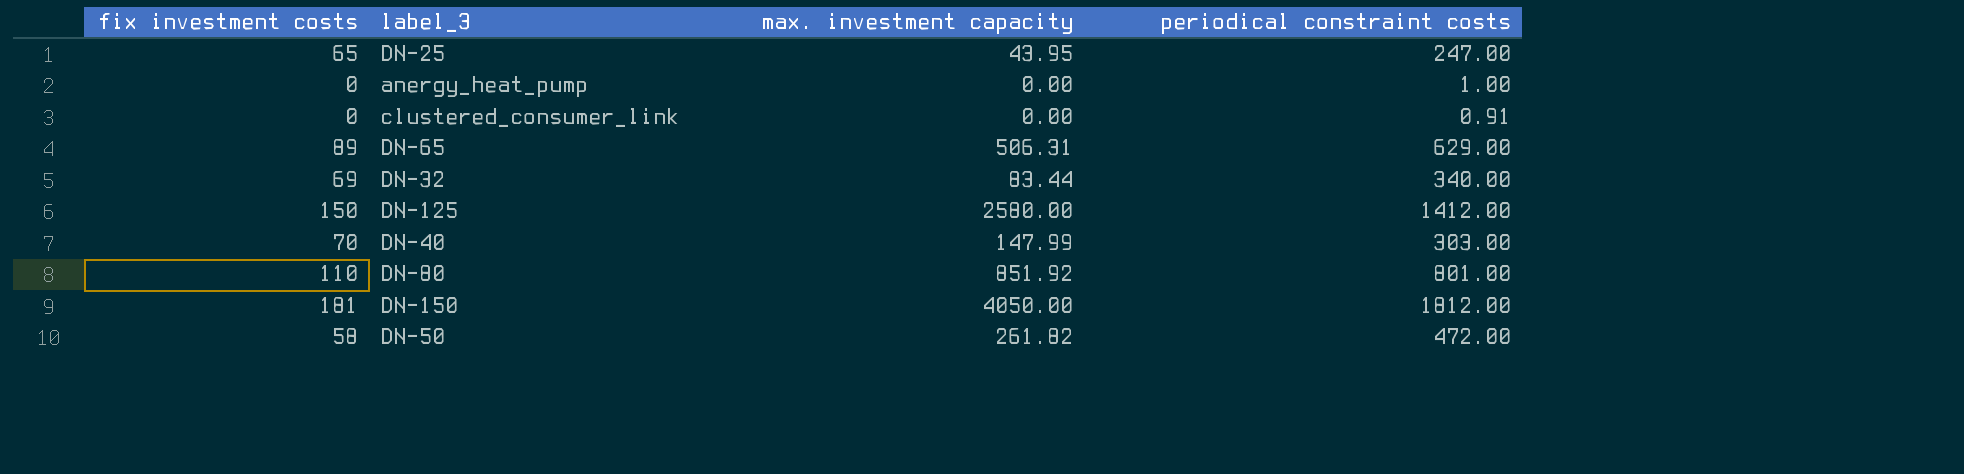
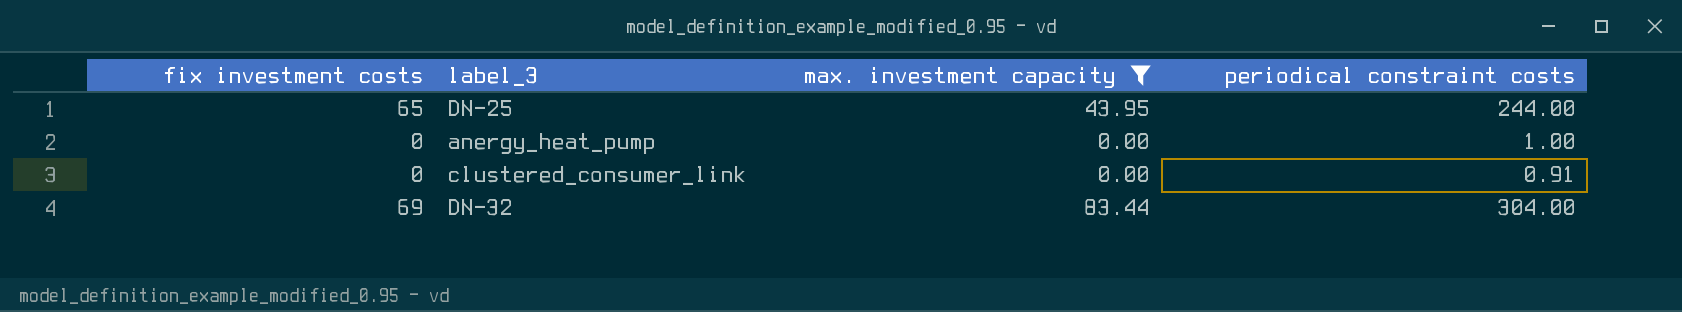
filter: none -> max. investment capacity <= 83.44
DN-25 | periodical constraint costs: 247.00 -> 244.00
DN-32 | periodical constraint costs: 340.00 -> 304.00

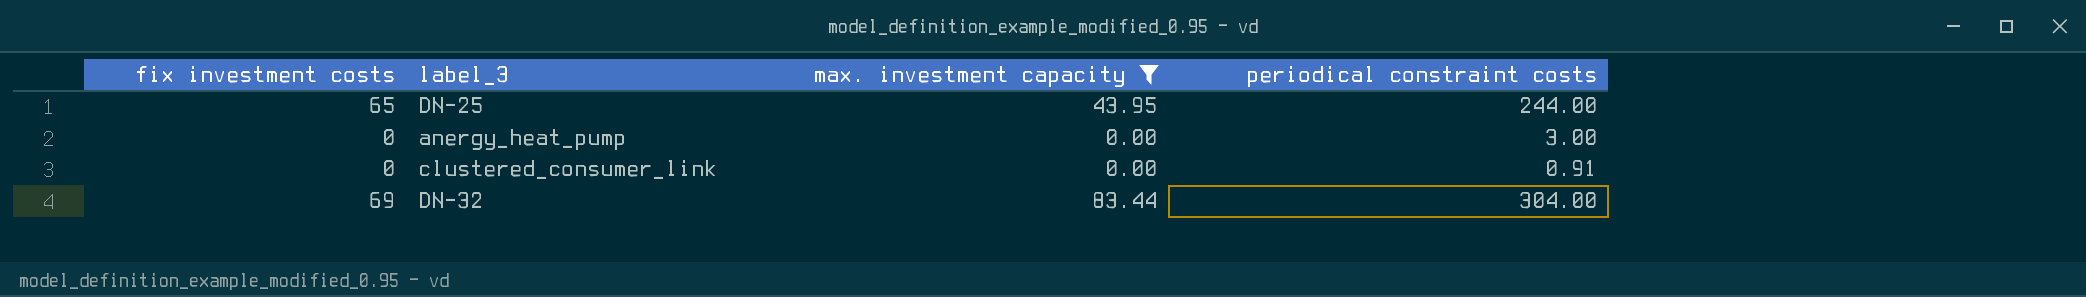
anergy_heat_pump | periodical constraint costs: 1.00 -> 3.00

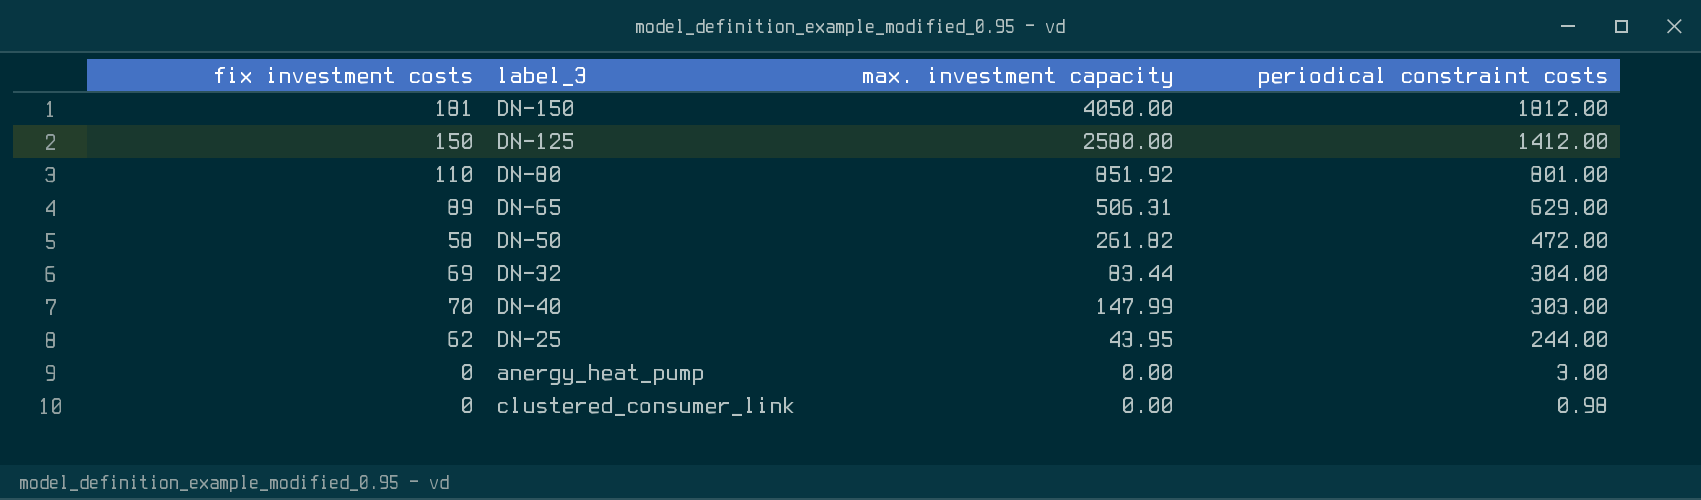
filter: max. investment capacity <= 83.44 -> none
row order: none -> periodical constraint costs descending
DN-25 | fix investment costs: 65 -> 62
clustered_consumer_link | periodical constraint costs: 0.91 -> 0.98

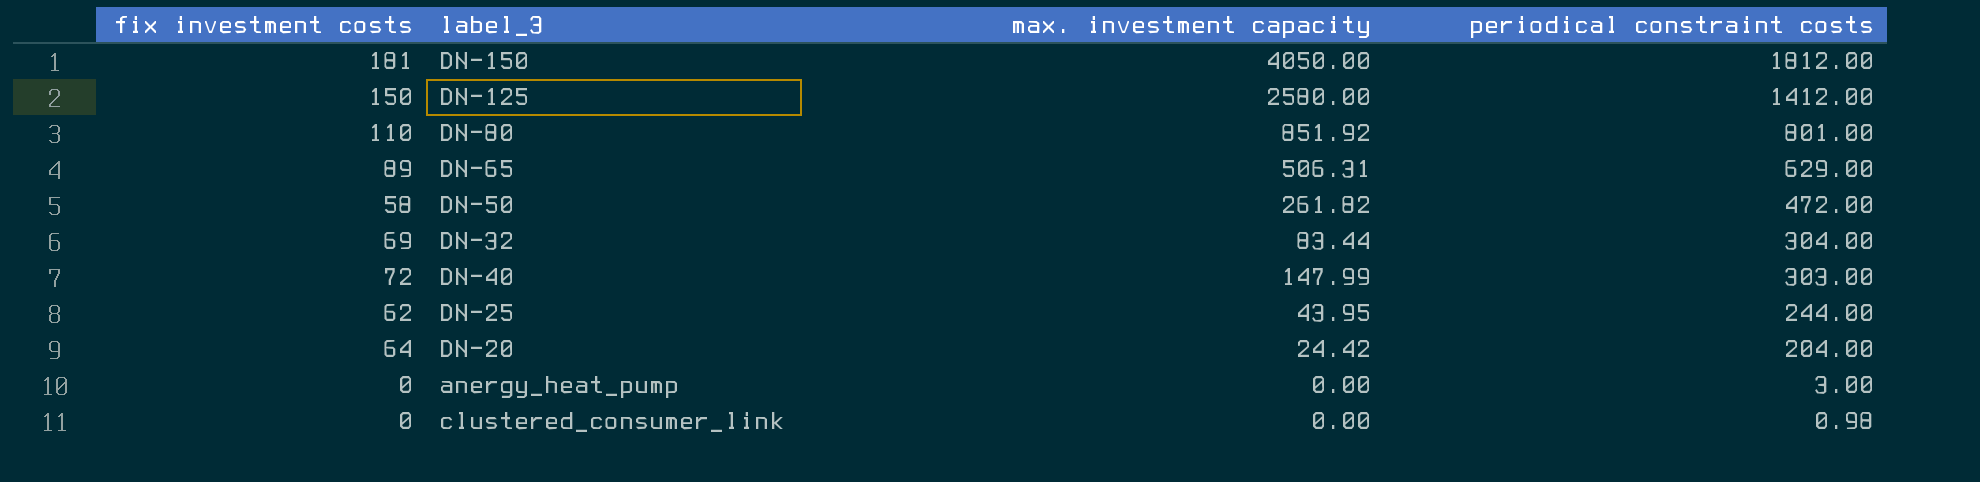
DN-40 | fix investment costs: 70 -> 72
row DN-20: none -> 64 | 24.42 | 204.00

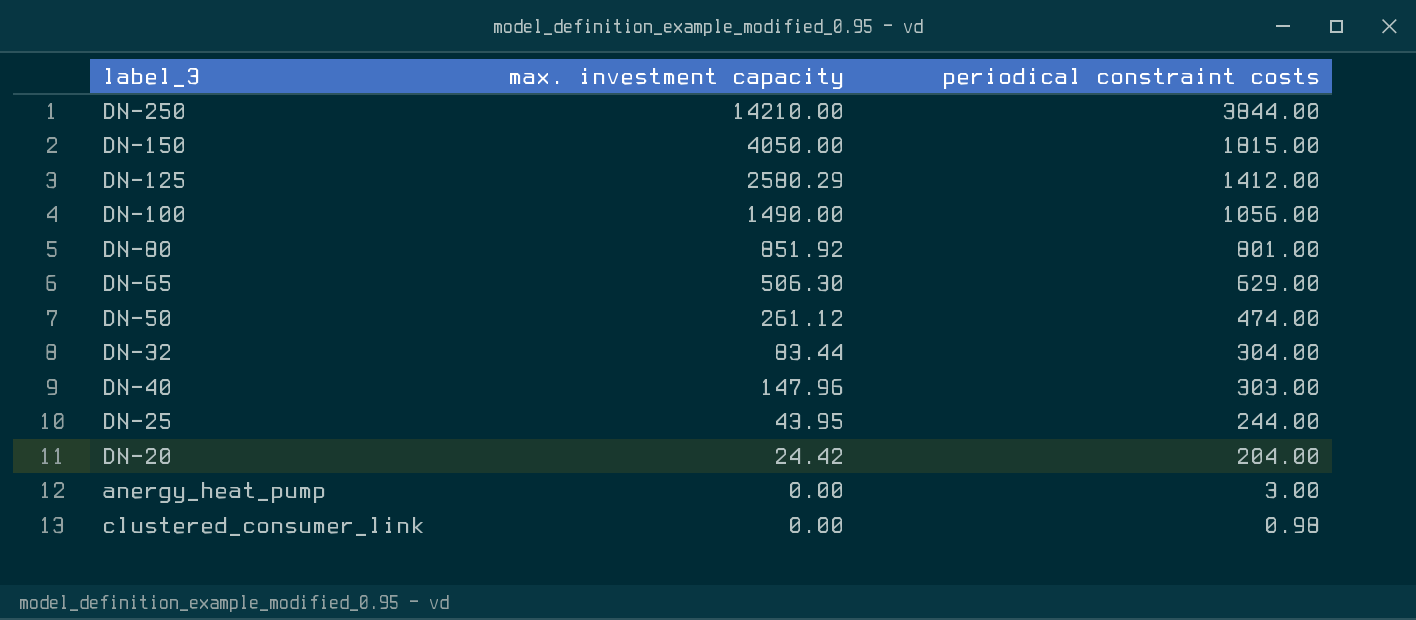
column fix investment costs | position: 1 -> none
row DN-250: none -> 14210.00 | 3844.00
DN-150 | periodical constraint costs: 1812.00 -> 1815.00
DN-125 | max. investment capacity: 2580.00 -> 2580.29
row DN-100: none -> 1490.00 | 1056.00
DN-65 | max. investment capacity: 506.31 -> 506.30
DN-50 | max. investment capacity: 261.82 -> 261.12
DN-50 | periodical constraint costs: 472.00 -> 474.00
DN-40 | max. investment capacity: 147.99 -> 147.96

